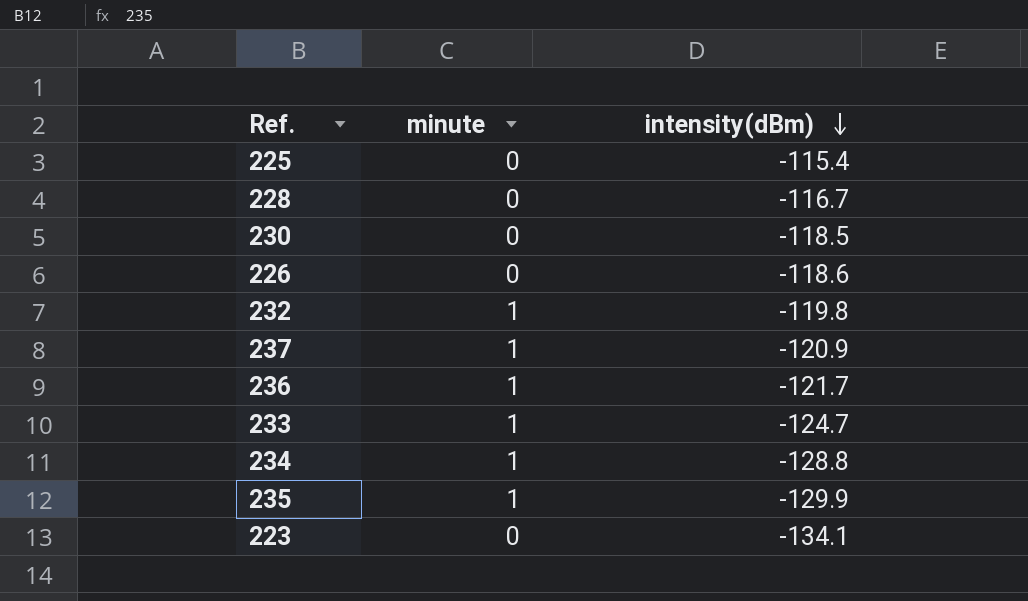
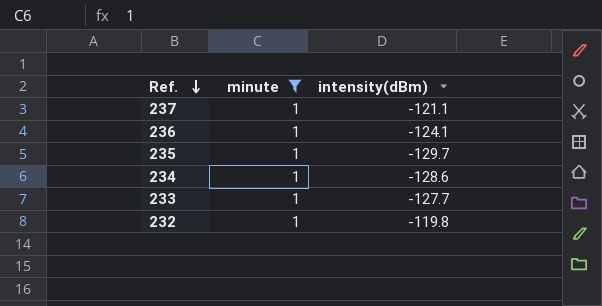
filter: none -> minute = 1
row order: intensity(dBm) descending -> Ref. descending
237 | intensity(dBm): -120.9 -> -121.1
236 | intensity(dBm): -121.7 -> -124.1
235 | intensity(dBm): -129.9 -> -129.7
234 | intensity(dBm): -128.8 -> -128.6
233 | intensity(dBm): -124.7 -> -127.7

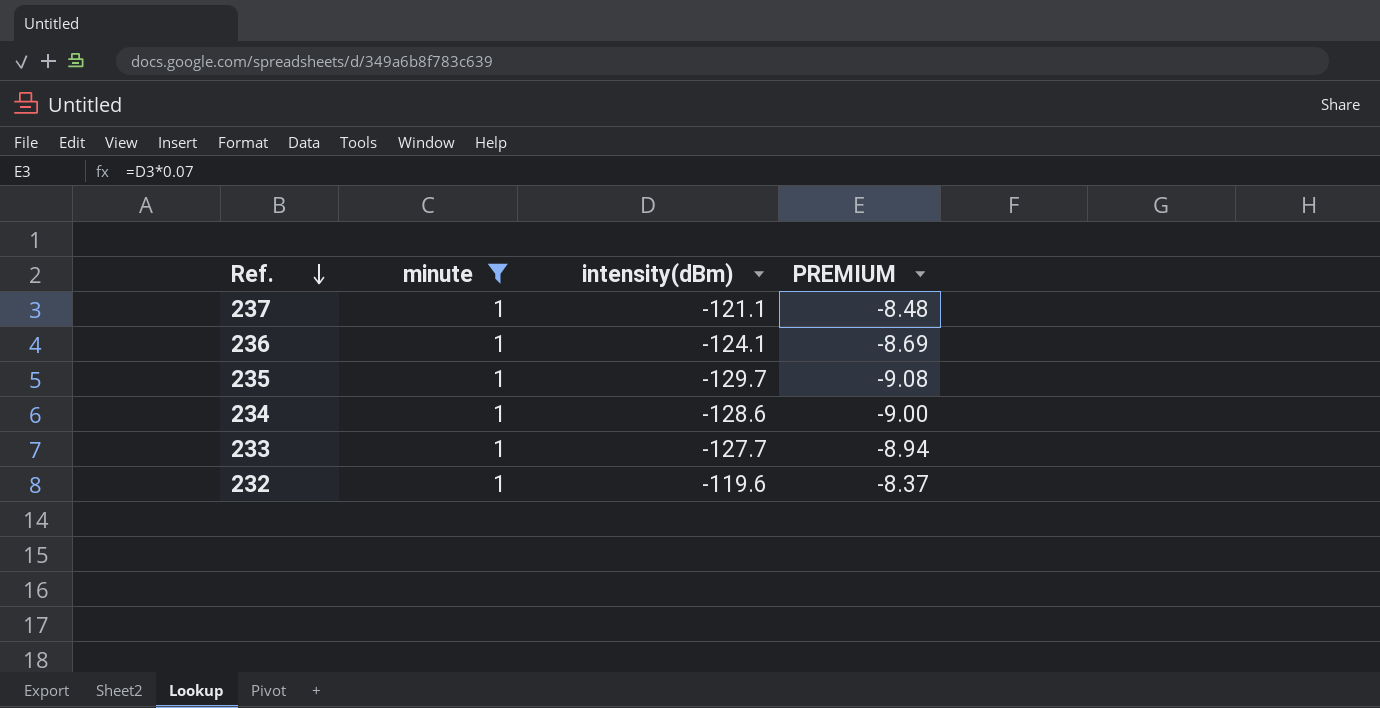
column PREMIUM | formula: none -> [intensity(dBm)] * 0.07
232 | intensity(dBm): -119.8 -> -119.6

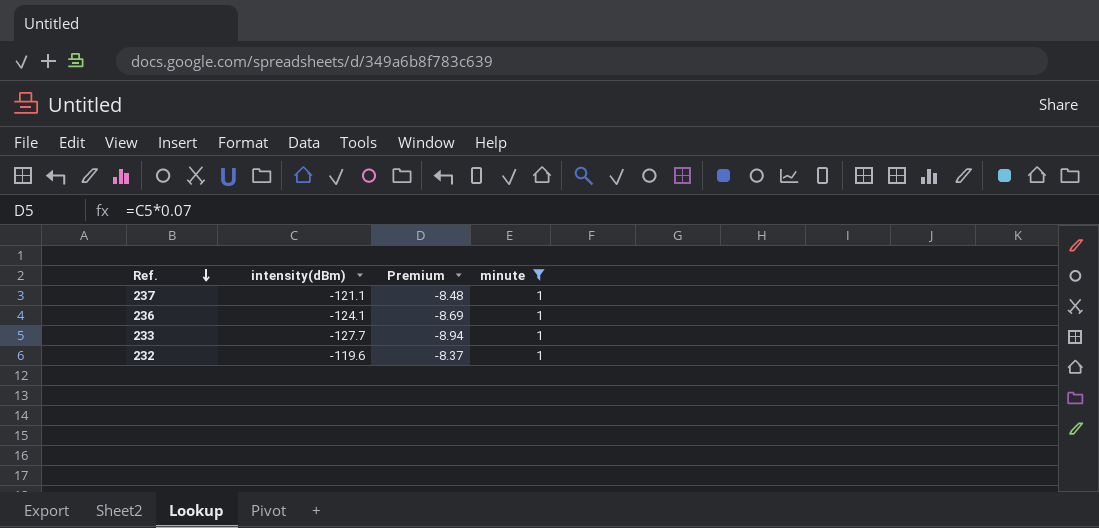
column name: PREMIUM -> Premium
column minute | position: 2 -> 4
row 235: 1 | -129.7 | -9.08 -> none
row 234: 1 | -128.6 | -9.00 -> none

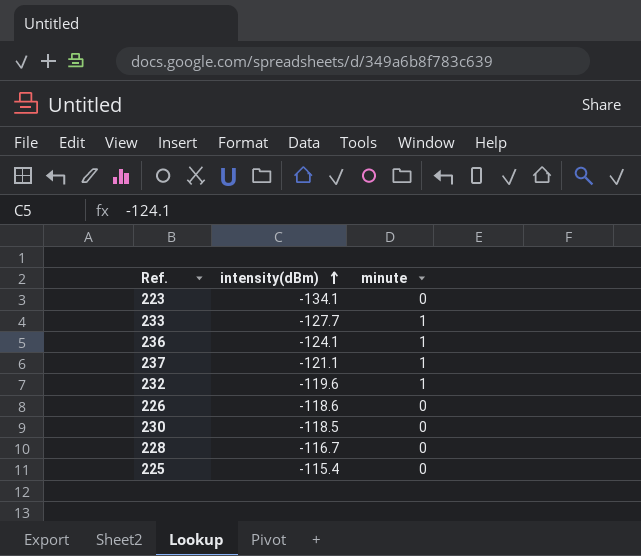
filter: minute = 1 -> none
row order: Ref. descending -> intensity(dBm) ascending
column Premium | formula: [intensity(dBm)] * 0.07 -> none

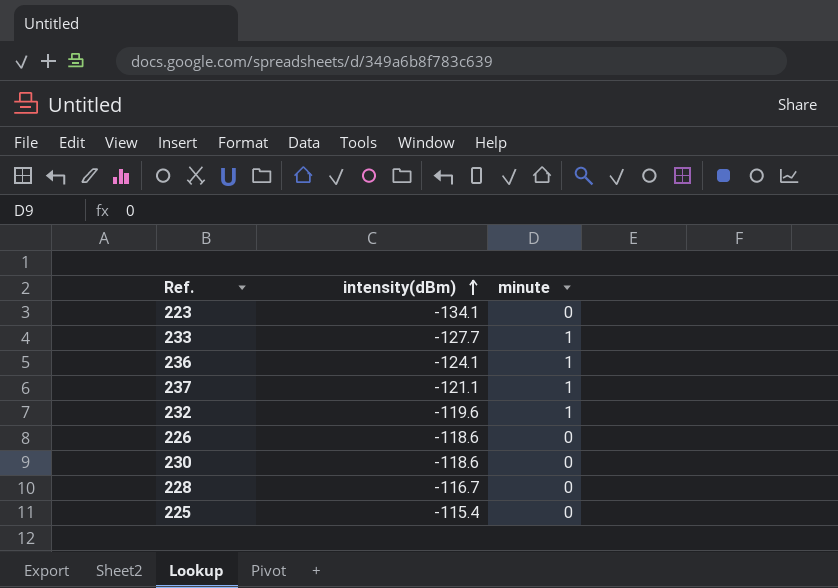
230 | intensity(dBm): -118.5 -> -118.6

